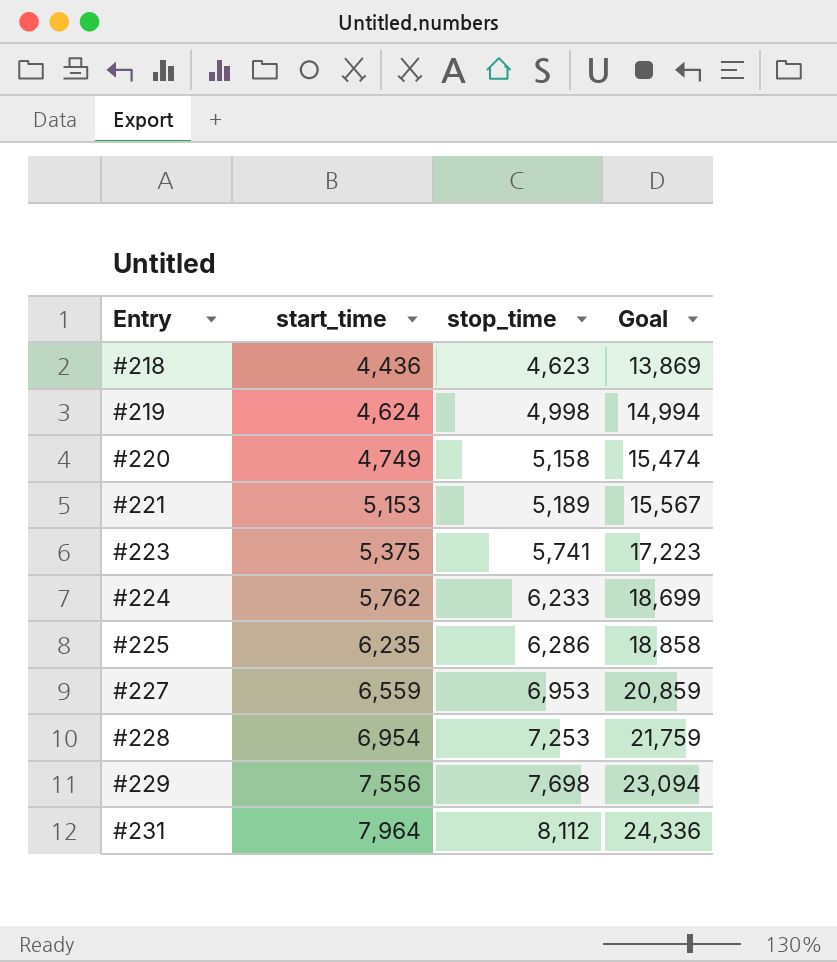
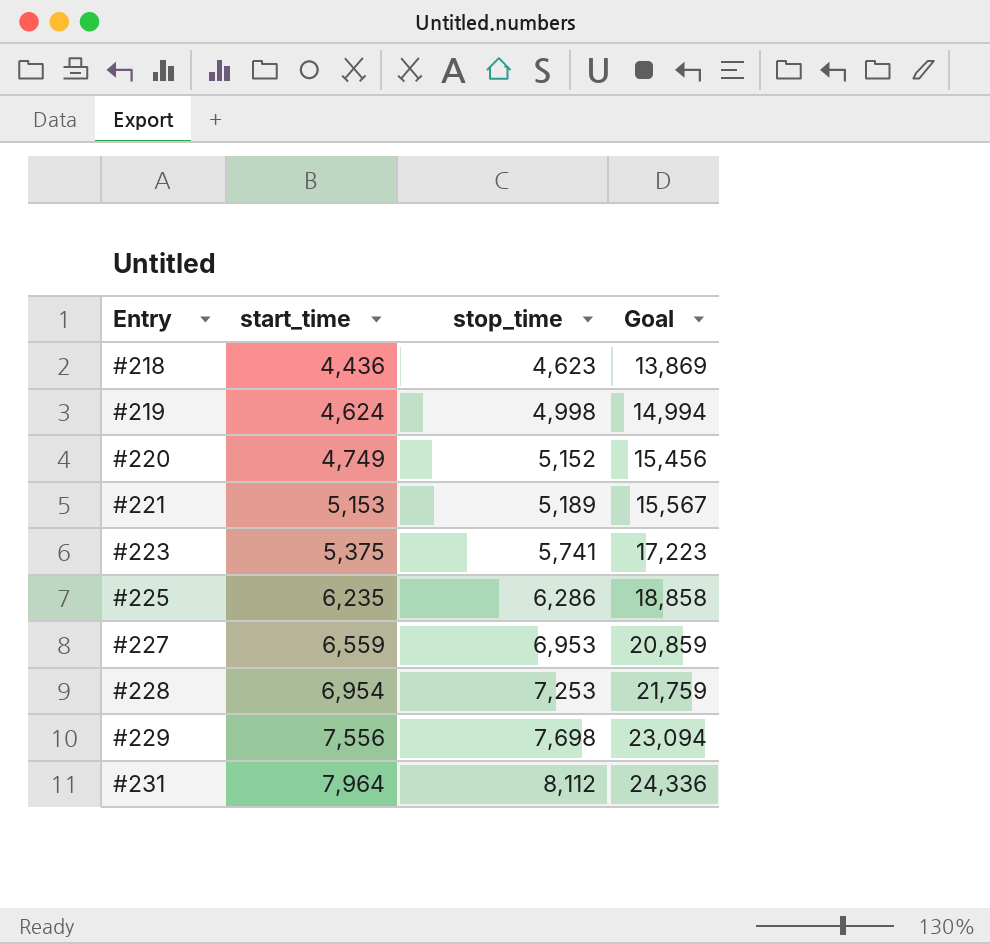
row #224: 5,762 | 6,233 | 18,699 -> none
#220 | stop_time: 5,158 -> 5,152
#220 | Goal: 15,474 -> 15,456

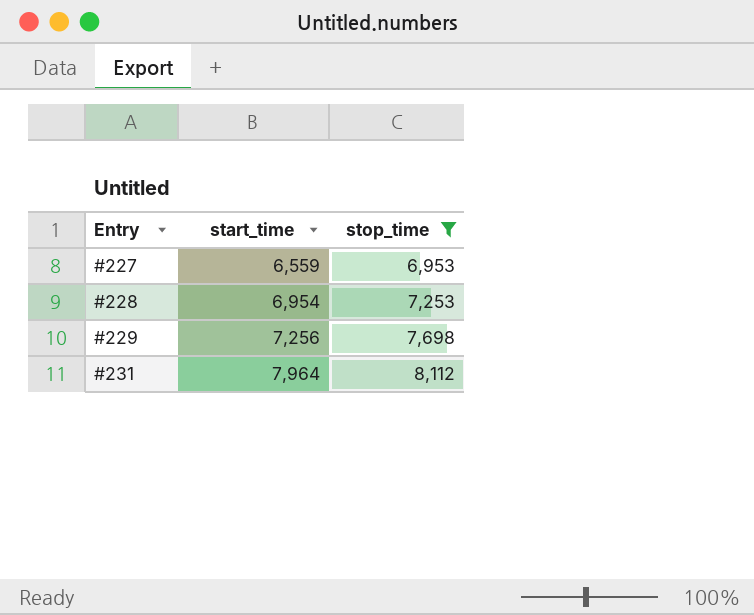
filter: none -> stop_time >= 6,953
column Goal | formula: [stop_time] * 3 -> none
#229 | start_time: 7,556 -> 7,256

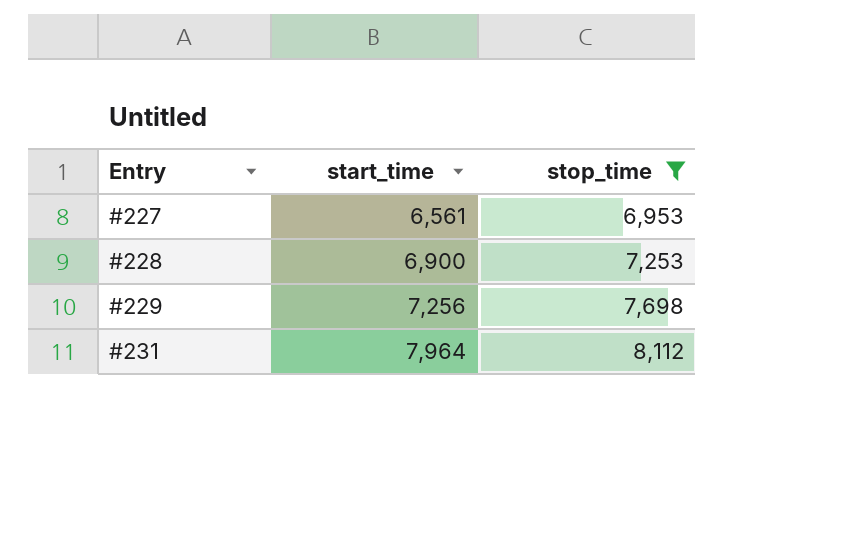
#227 | start_time: 6,559 -> 6,561
#228 | start_time: 6,954 -> 6,900

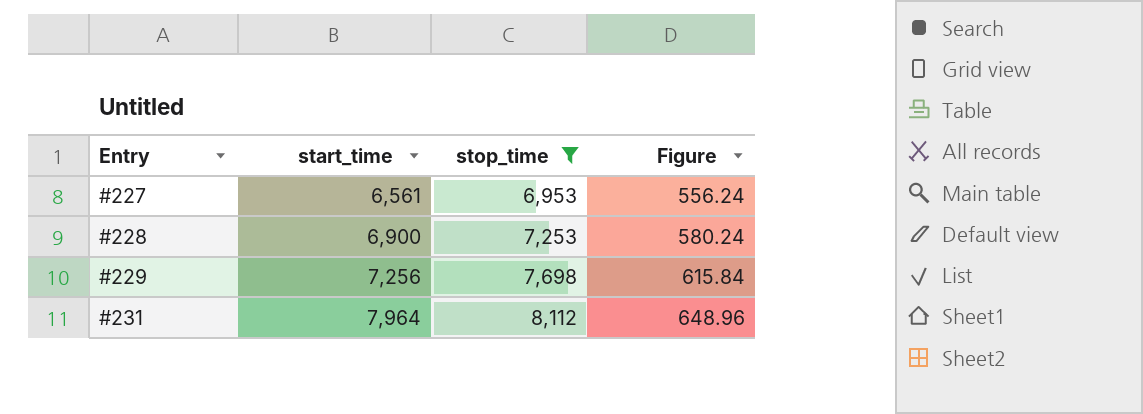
column Figure | formula: none -> [stop_time] * 0.08

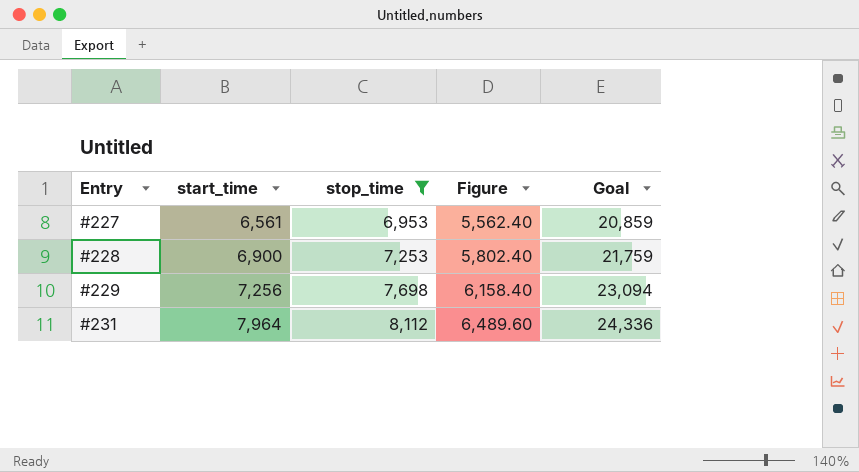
column Figure | formula: [stop_time] * 0.08 -> [stop_time] * 0.8
column Goal | formula: none -> [stop_time] * 3

